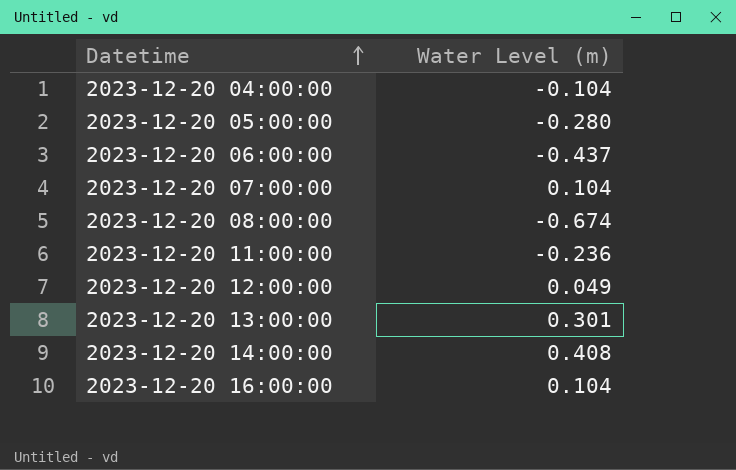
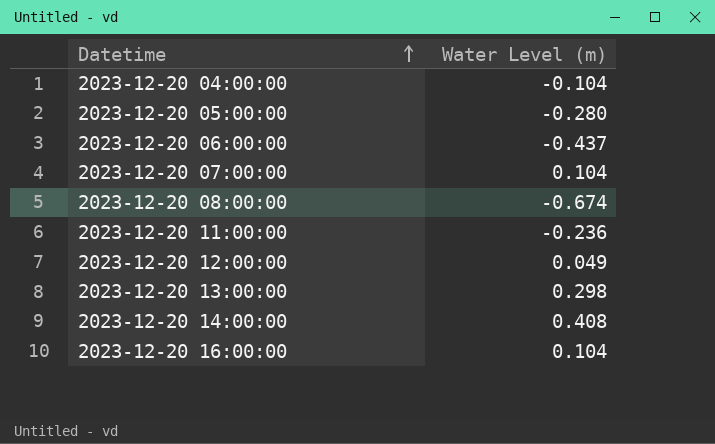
2023-12-20 13:00:00 | Water Level (m): 0.301 -> 0.298

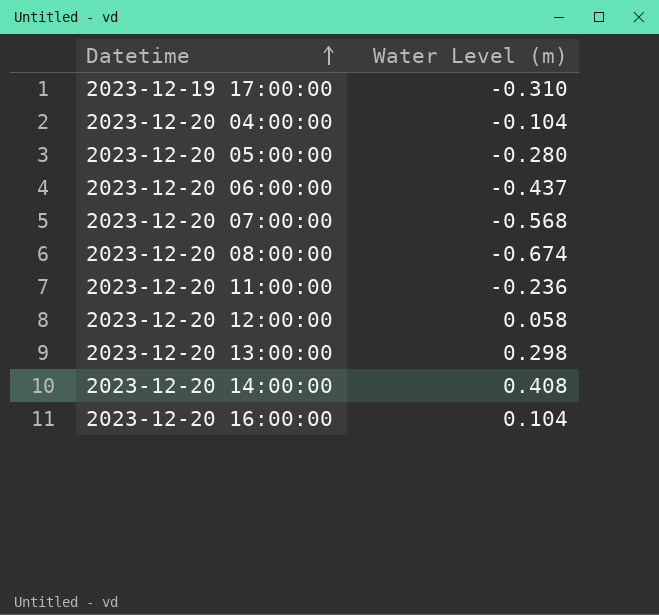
row 2023-12-19 17:00:00: none -> -0.310
2023-12-20 07:00:00 | Water Level (m): 0.104 -> -0.568
2023-12-20 12:00:00 | Water Level (m): 0.049 -> 0.058

